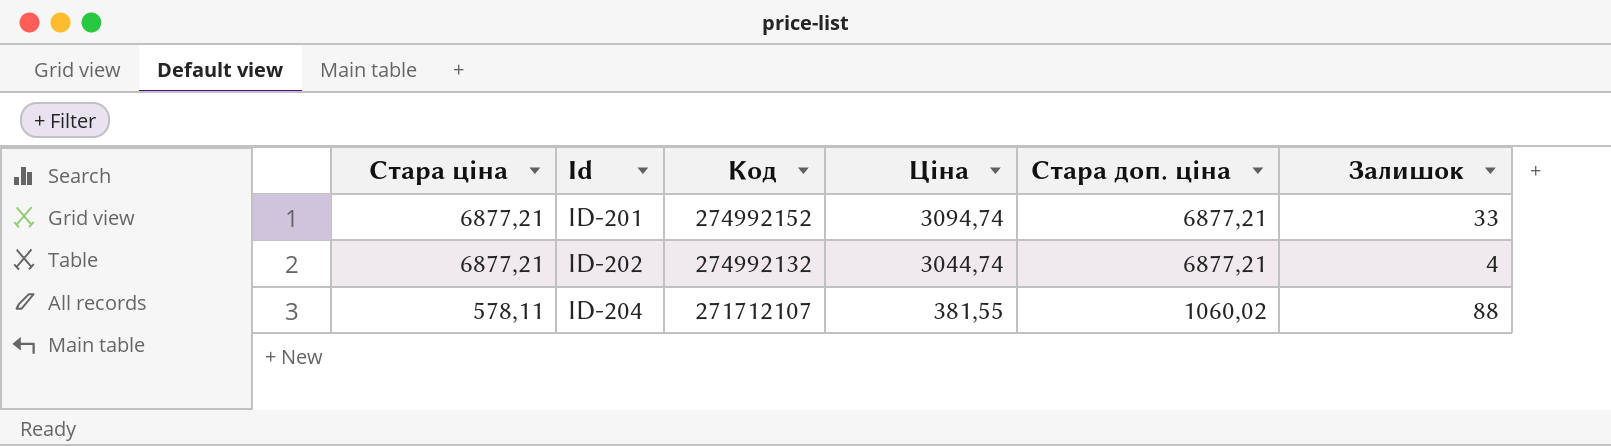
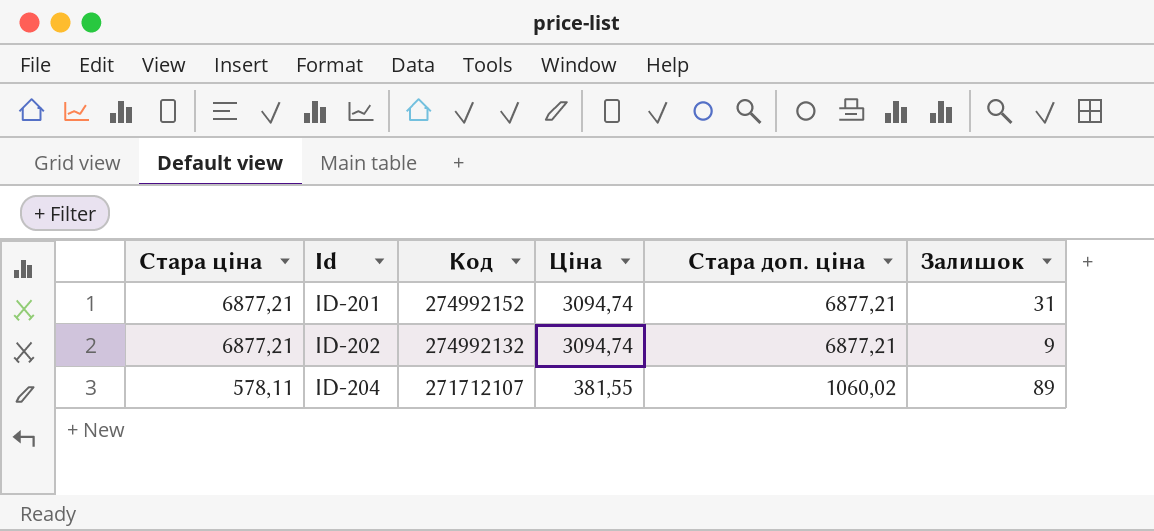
ID-201 | Залишок: 33 -> 31
ID-202 | Ціна: 3044,74 -> 3094,74
ID-202 | Залишок: 4 -> 9
ID-204 | Залишок: 88 -> 89

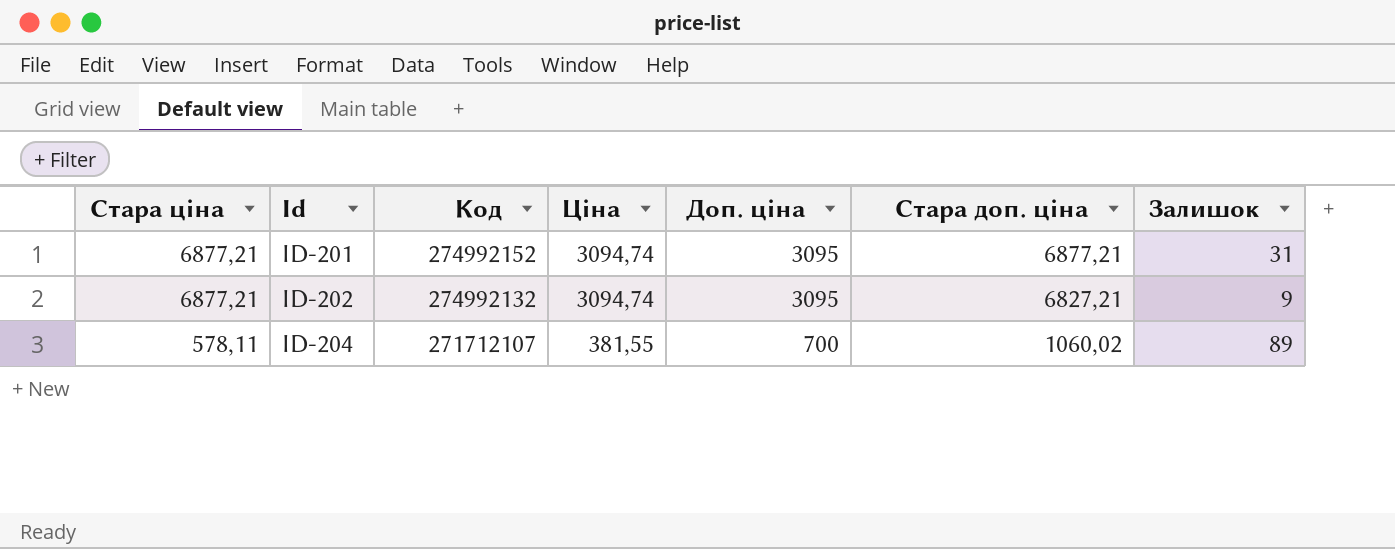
column Доп. ціна | position: none -> 5
ID-202 | Стара доп. ціна: 6877,21 -> 6827,21

